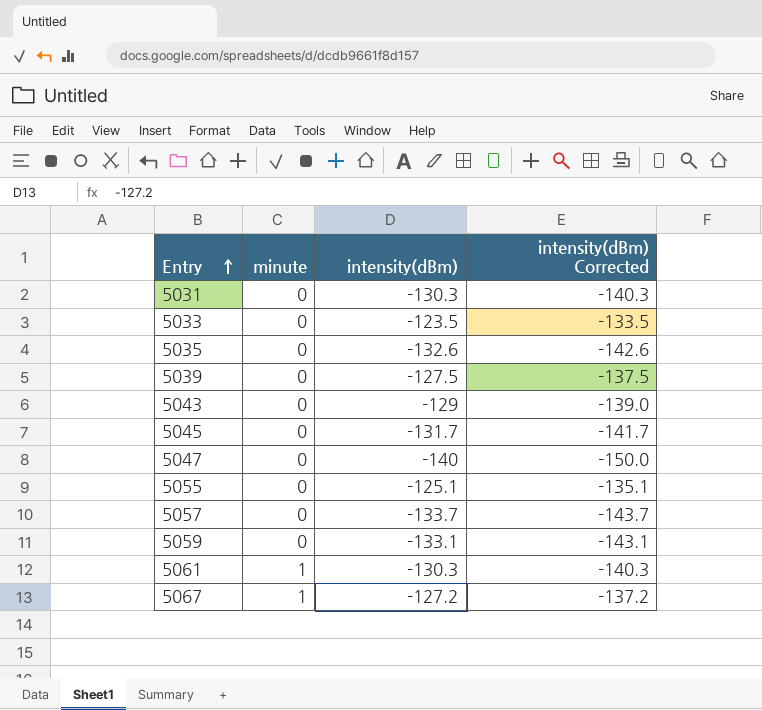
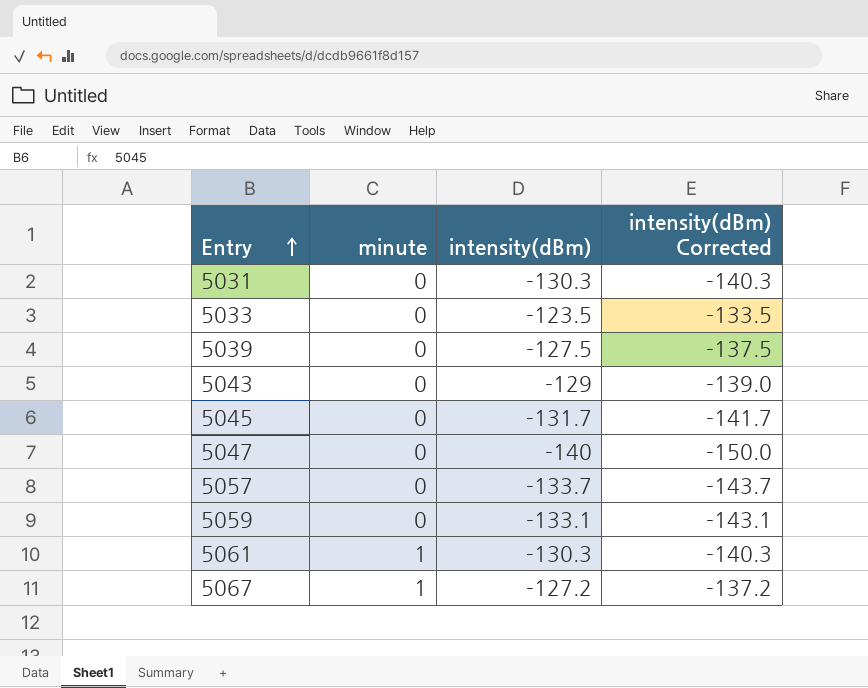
row 5035: 0 | -132.6 | -142.6 -> none
row 5055: 0 | -125.1 | -135.1 -> none

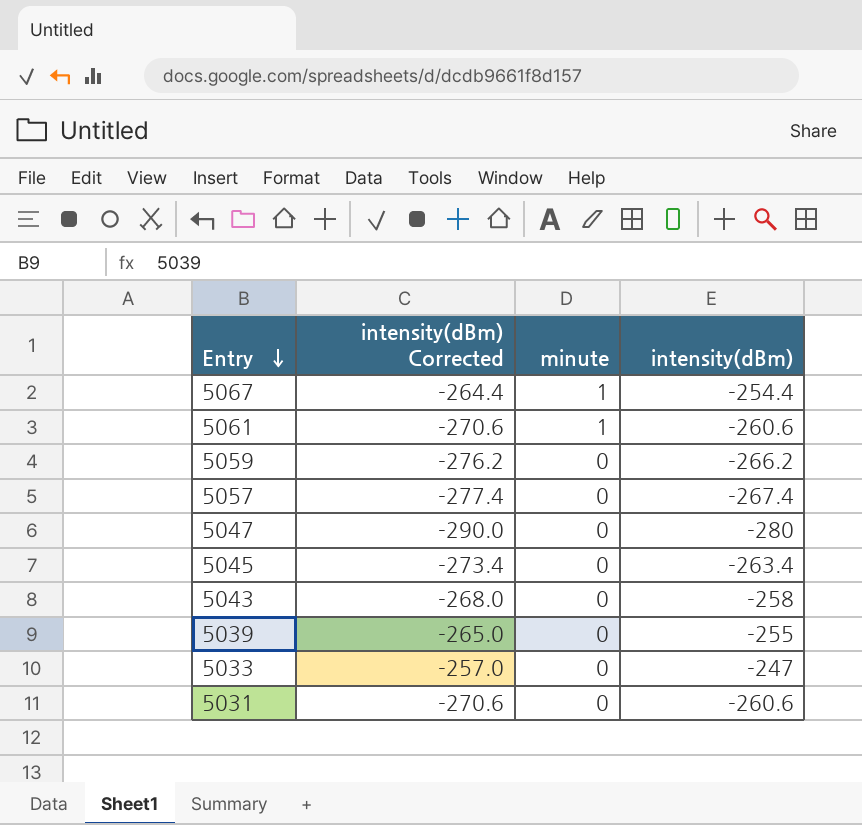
row order: Entry ascending -> Entry descending
column intensity(dBm) Corrected | position: 4 -> 2
5067 | intensity(dBm) Corrected: -137.2 -> -264.4
5067 | intensity(dBm): -127.2 -> -254.4
5061 | intensity(dBm) Corrected: -140.3 -> -270.6
5061 | intensity(dBm): -130.3 -> -260.6
5059 | intensity(dBm) Corrected: -143.1 -> -276.2
5059 | intensity(dBm): -133.1 -> -266.2
5057 | intensity(dBm) Corrected: -143.7 -> -277.4
5057 | intensity(dBm): -133.7 -> -267.4
5047 | intensity(dBm) Corrected: -150.0 -> -290.0
5047 | intensity(dBm): -140 -> -280
5045 | intensity(dBm) Corrected: -141.7 -> -273.4
5045 | intensity(dBm): -131.7 -> -263.4
5043 | intensity(dBm) Corrected: -139.0 -> -268.0
5043 | intensity(dBm): -129 -> -258
5039 | intensity(dBm) Corrected: -137.5 -> -265.0
5039 | intensity(dBm): -127.5 -> -255
5033 | intensity(dBm) Corrected: -133.5 -> -257.0
5033 | intensity(dBm): -123.5 -> -247
5031 | intensity(dBm) Corrected: -140.3 -> -270.6
5031 | intensity(dBm): -130.3 -> -260.6

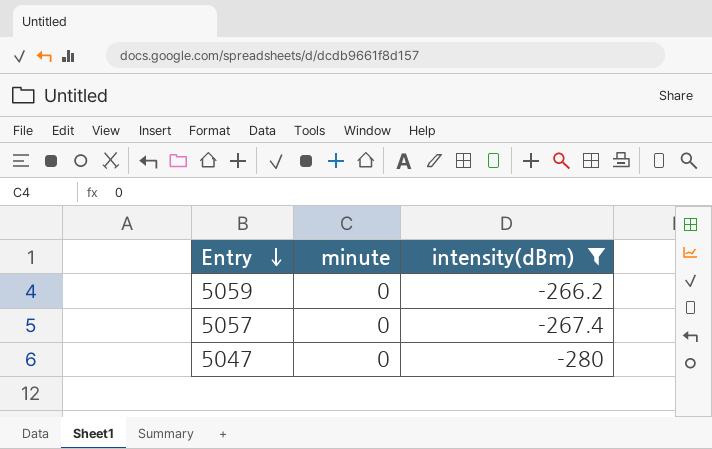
filter: none -> intensity(dBm) <= -266.2
column intensity(dBm) Corrected | formula: [intensity(dBm)] - 10 -> none

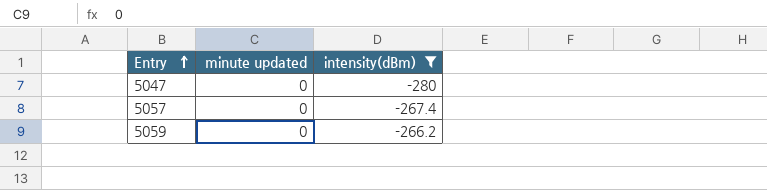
row order: Entry descending -> Entry ascending
column name: minute -> minute updated

